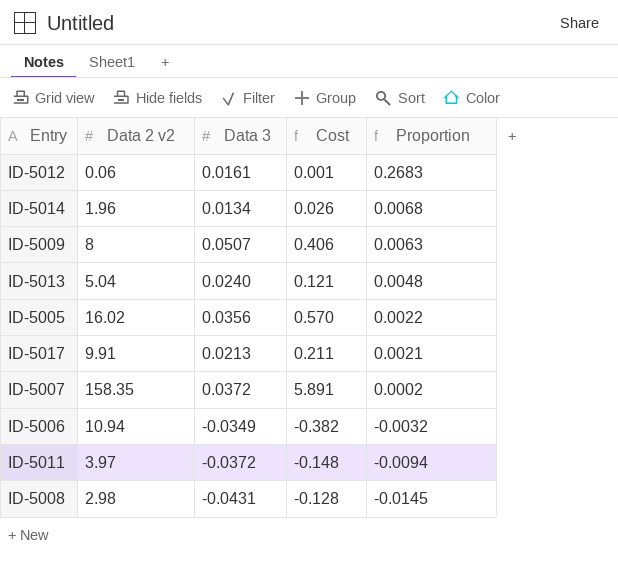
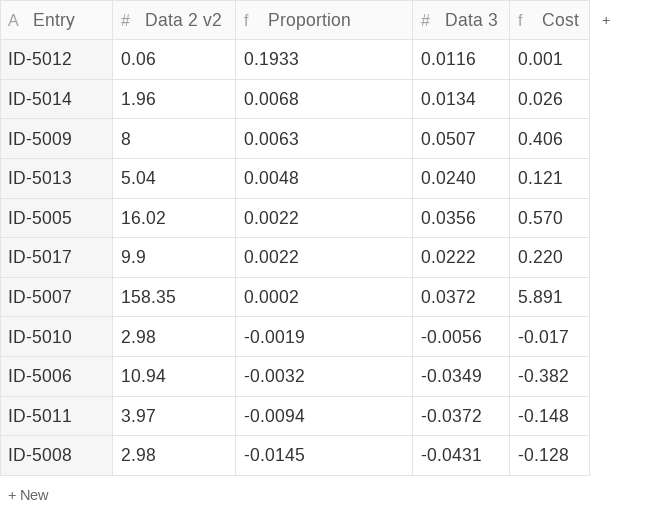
column Proportion | position: 5 -> 3
ID-5012 | Proportion: 0.2683 -> 0.1933
ID-5012 | Data 3: 0.0161 -> 0.0116
ID-5017 | Data 2 v2: 9.91 -> 9.9
ID-5017 | Proportion: 0.0021 -> 0.0022
ID-5017 | Data 3: 0.0213 -> 0.0222
ID-5017 | Cost: 0.211 -> 0.220
row ID-5010: none -> 2.98 | -0.0019 | -0.0056 | -0.017

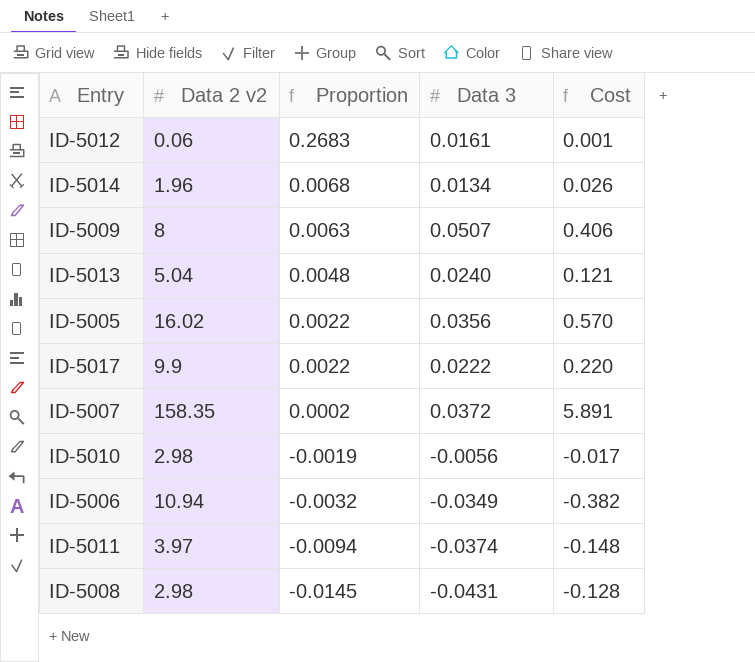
ID-5012 | Proportion: 0.1933 -> 0.2683
ID-5012 | Data 3: 0.0116 -> 0.0161
ID-5011 | Data 3: -0.0372 -> -0.0374

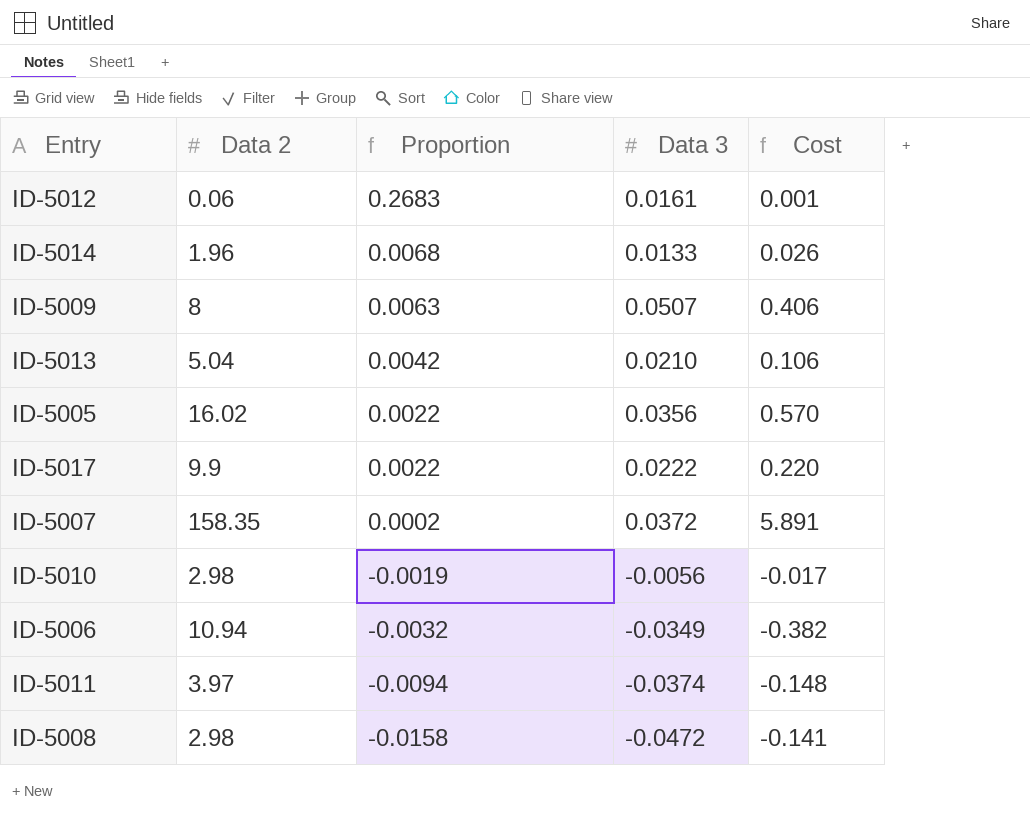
column name: Data 2 v2 -> Data 2
ID-5014 | Data 3: 0.0134 -> 0.0133
ID-5013 | Proportion: 0.0048 -> 0.0042
ID-5013 | Data 3: 0.0240 -> 0.0210
ID-5013 | Cost: 0.121 -> 0.106
ID-5008 | Proportion: -0.0145 -> -0.0158
ID-5008 | Data 3: -0.0431 -> -0.0472
ID-5008 | Cost: -0.128 -> -0.141

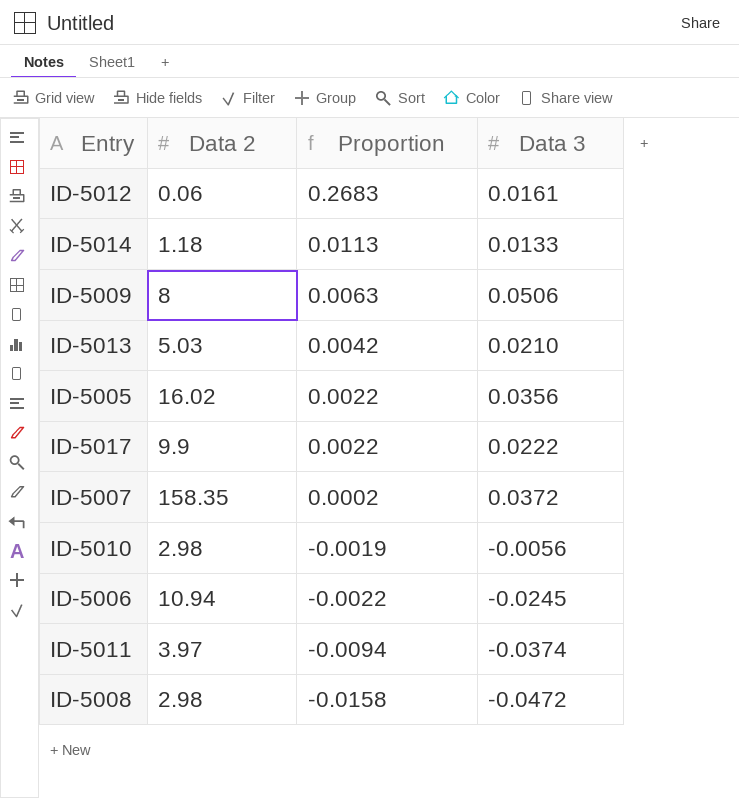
column Cost | formula: [Data 2] * [Data 3] -> none
ID-5014 | Data 2: 1.96 -> 1.18
ID-5014 | Proportion: 0.0068 -> 0.0113
ID-5009 | Data 3: 0.0507 -> 0.0506
ID-5013 | Data 2: 5.04 -> 5.03
ID-5006 | Proportion: -0.0032 -> -0.0022
ID-5006 | Data 3: -0.0349 -> -0.0245

